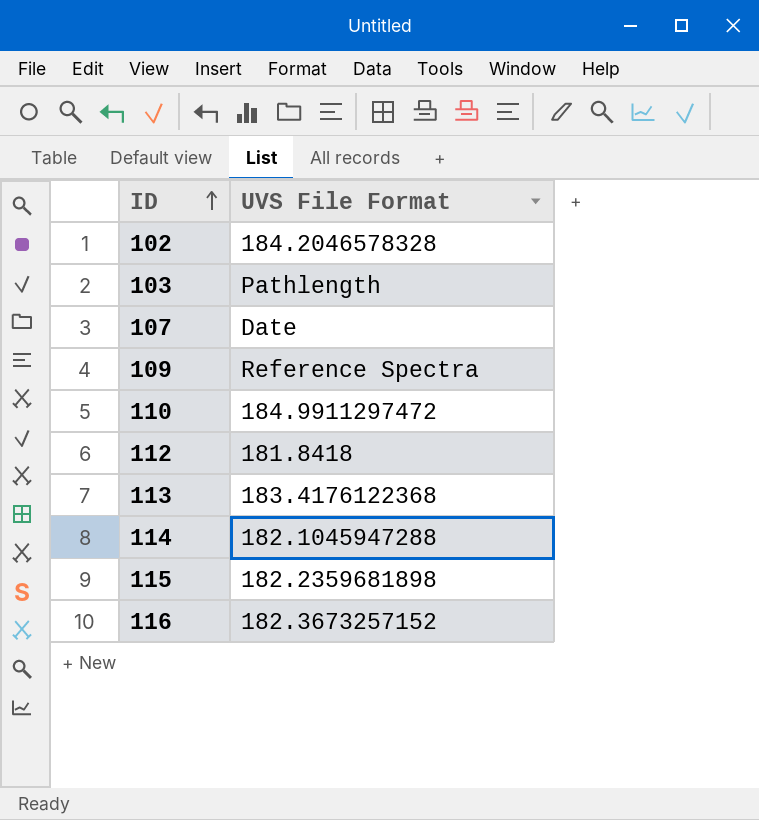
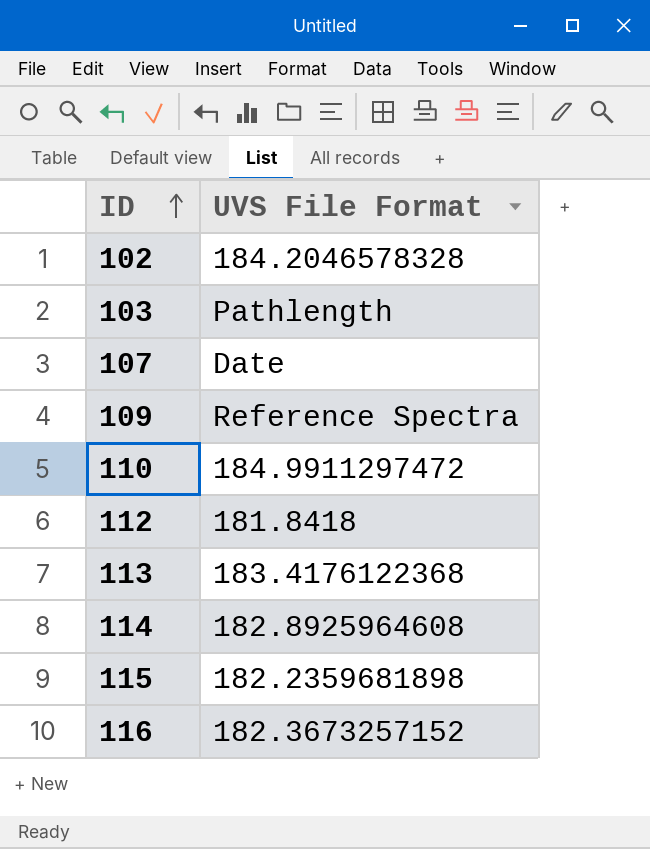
114 | UVS File Format: 182.1045947288 -> 182.8925964608

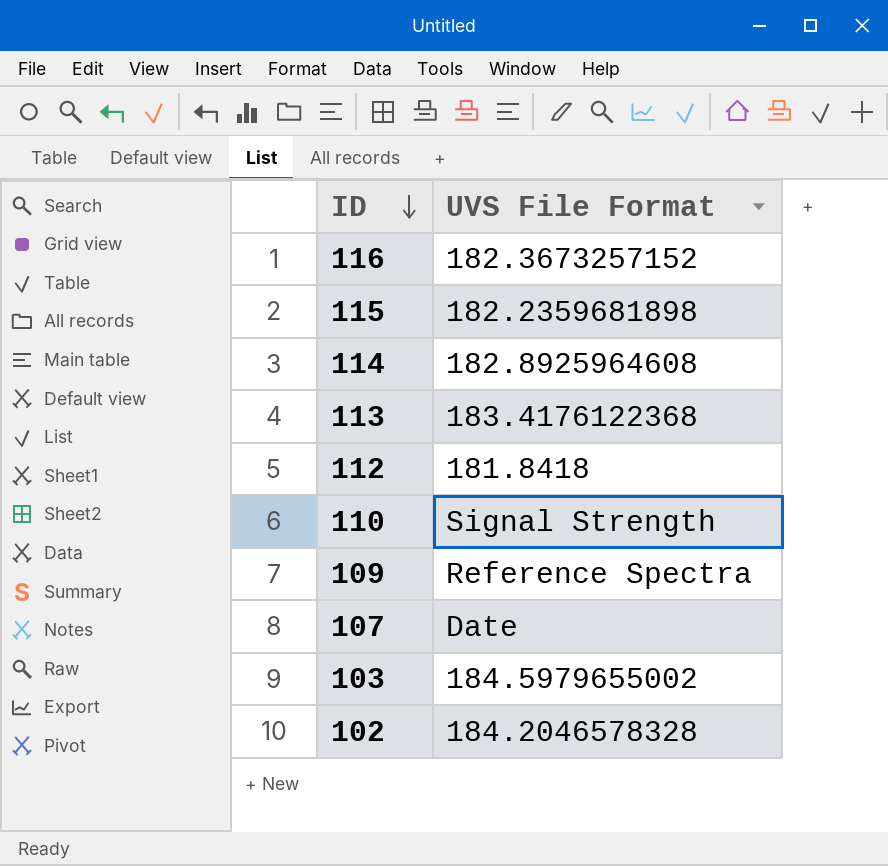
row order: ID ascending -> ID descending
110 | UVS File Format: 184.9911297472 -> Signal Strength
103 | UVS File Format: Pathlength -> 184.5979655002

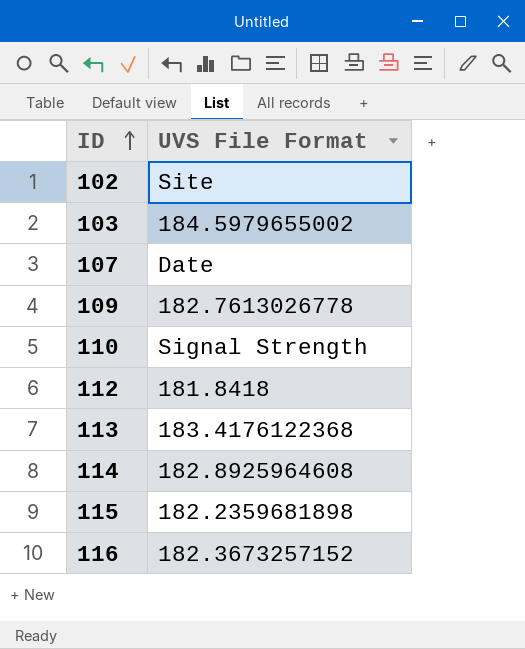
row order: ID descending -> ID ascending
102 | UVS File Format: 184.2046578328 -> Site
109 | UVS File Format: Reference Spectra -> 182.7613026778

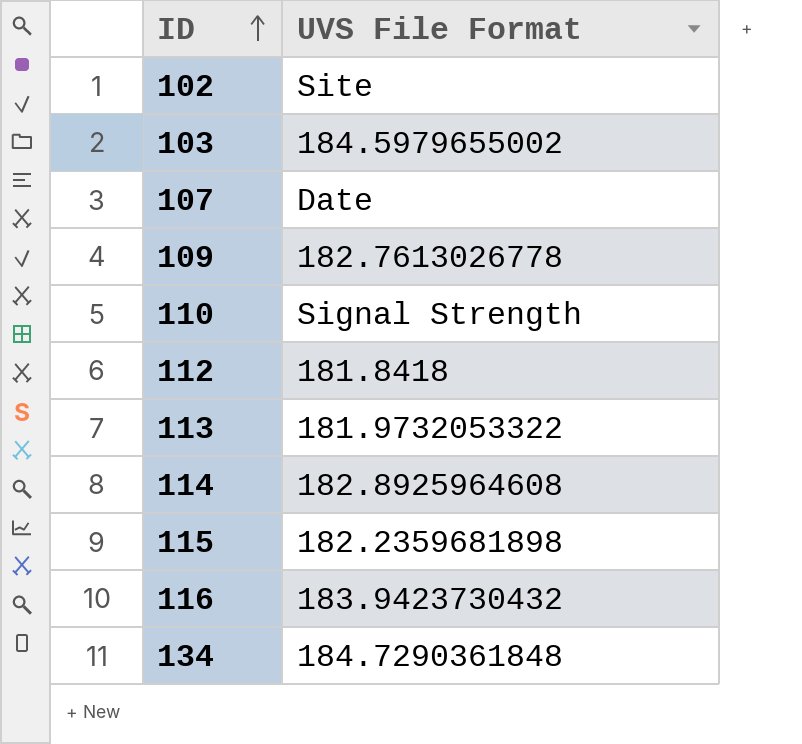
113 | UVS File Format: 183.4176122368 -> 181.9732053322
116 | UVS File Format: 182.3673257152 -> 183.9423730432
row 134: none -> 184.7290361848

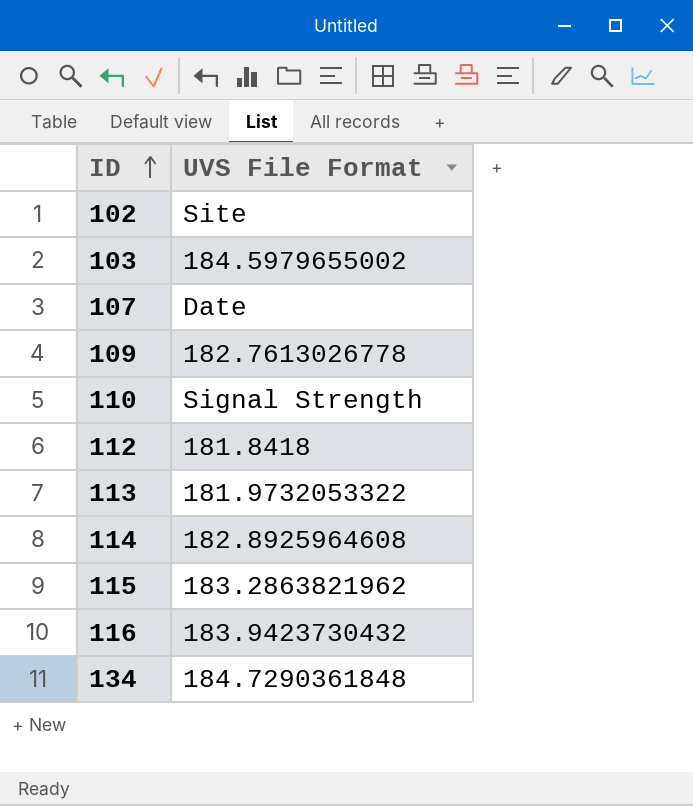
115 | UVS File Format: 182.2359681898 -> 183.2863821962

